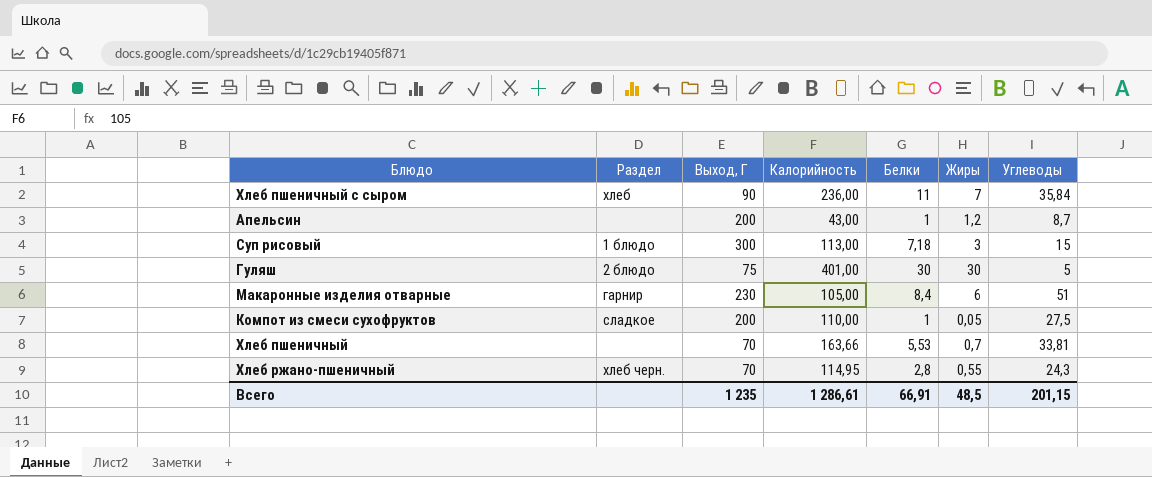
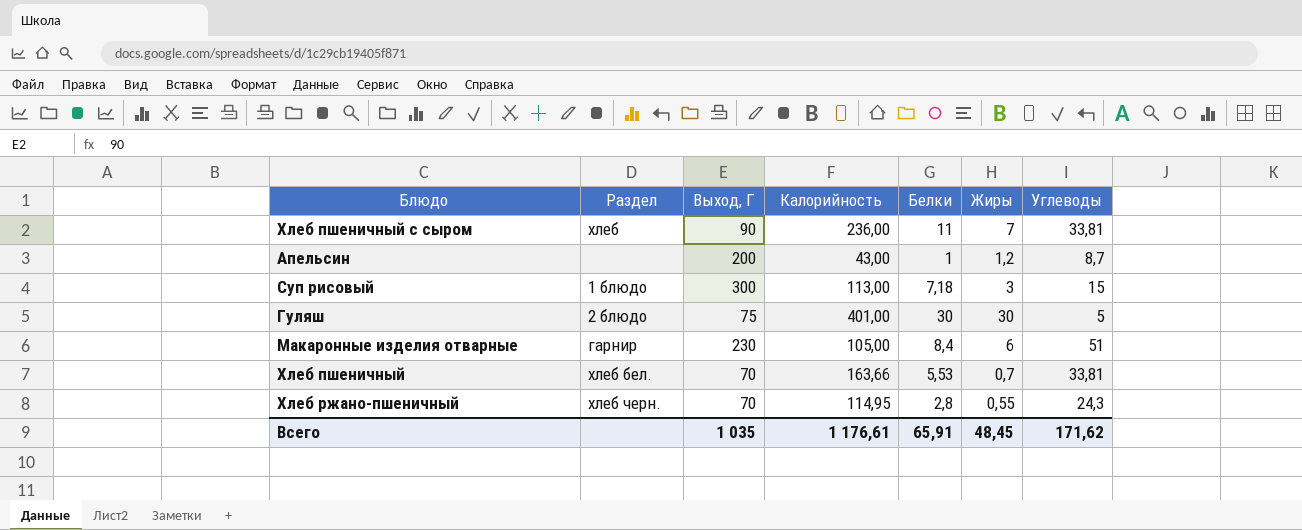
row Компот из смеси сухофруктов: сладкое | 200 | 110,00 | 1 | 0,05 | 27,5 -> none
Хлеб пшеничный с сыром | Углеводы: 35,84 -> 33,81
Хлеб пшеничный | Раздел: none -> хлеб бел.
Всего | Выход, Г: 1 235 -> 1 035
Всего | Калорийность: 1 286,61 -> 1 176,61
Всего | Белки: 66,91 -> 65,91
Всего | Жиры: 48,5 -> 48,45
Всего | Углеводы: 201,15 -> 171,62

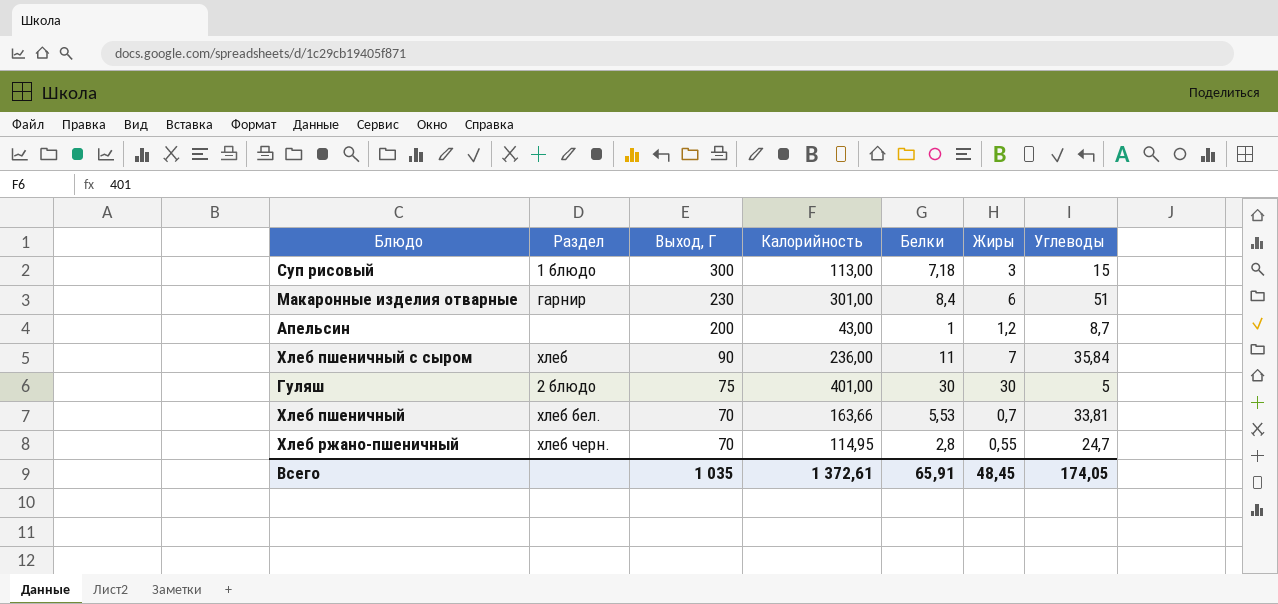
row order: none -> Выход, Г descending
Макаронные изделия отварные | Калорийность: 105,00 -> 301,00
Хлеб пшеничный с сыром | Углеводы: 33,81 -> 35,84
Хлеб ржано-пшеничный | Углеводы: 24,3 -> 24,7
Всего | Калорийность: 1 176,61 -> 1 372,61
Всего | Углеводы: 171,62 -> 174,05

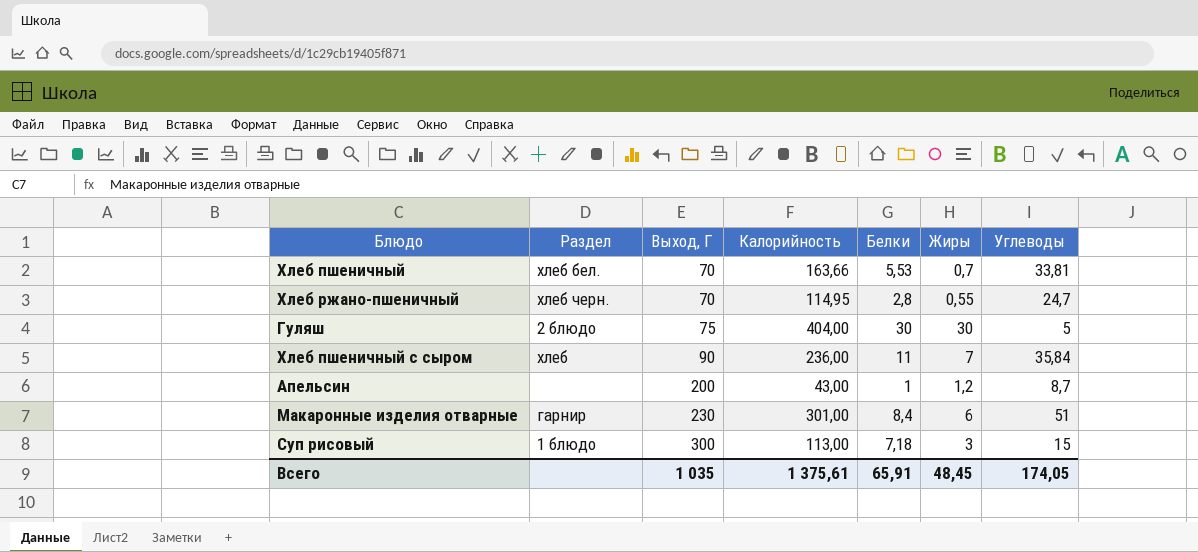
row order: Выход, Г descending -> Выход, Г ascending
Гуляш | Калорийность: 401,00 -> 404,00
Всего | Калорийность: 1 372,61 -> 1 375,61

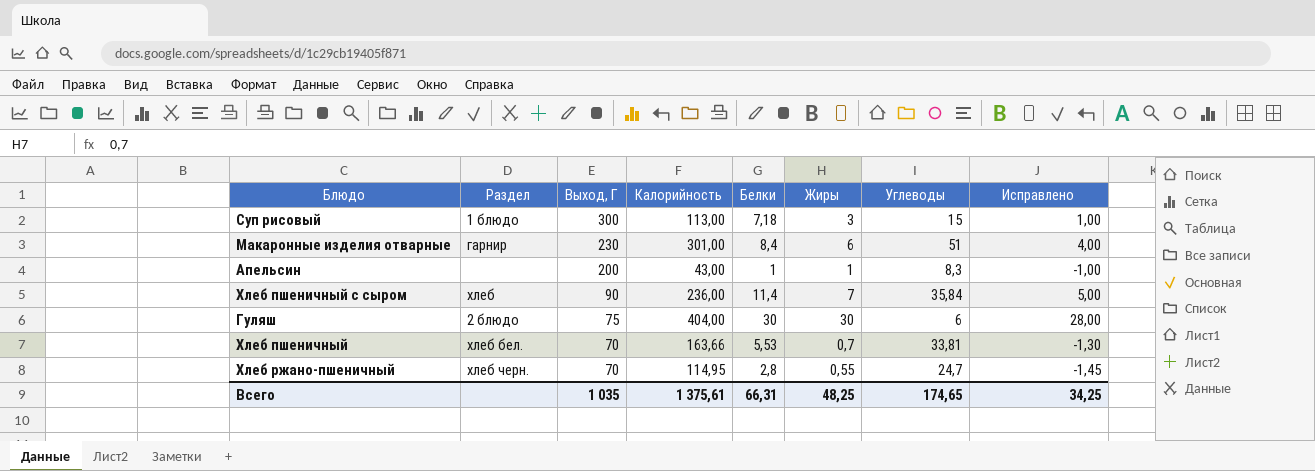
row order: Выход, Г ascending -> Выход, Г descending
column Исправлено | formula: none -> [Жиры] - 2
Апельсин | Жиры: 1,2 -> 1
Апельсин | Углеводы: 8,7 -> 8,3
Хлеб пшеничный с сыром | Белки: 11 -> 11,4
Гуляш | Углеводы: 5 -> 6
Всего | Белки: 65,91 -> 66,31
Всего | Жиры: 48,45 -> 48,25
Всего | Углеводы: 174,05 -> 174,65

